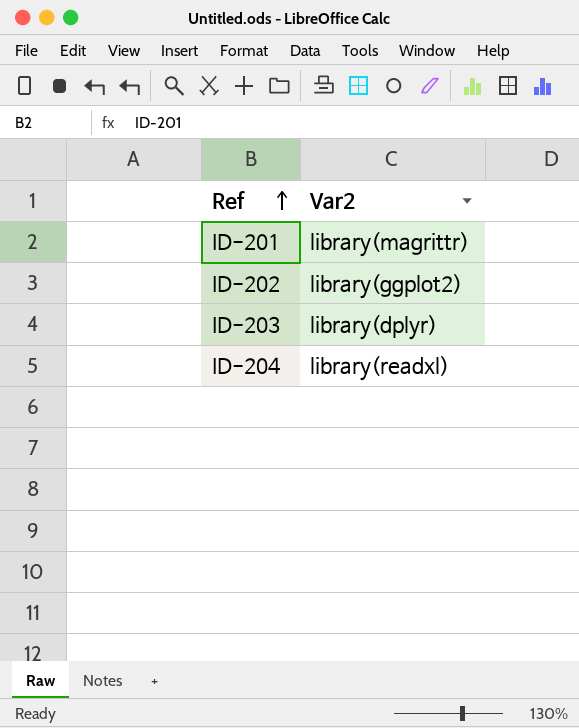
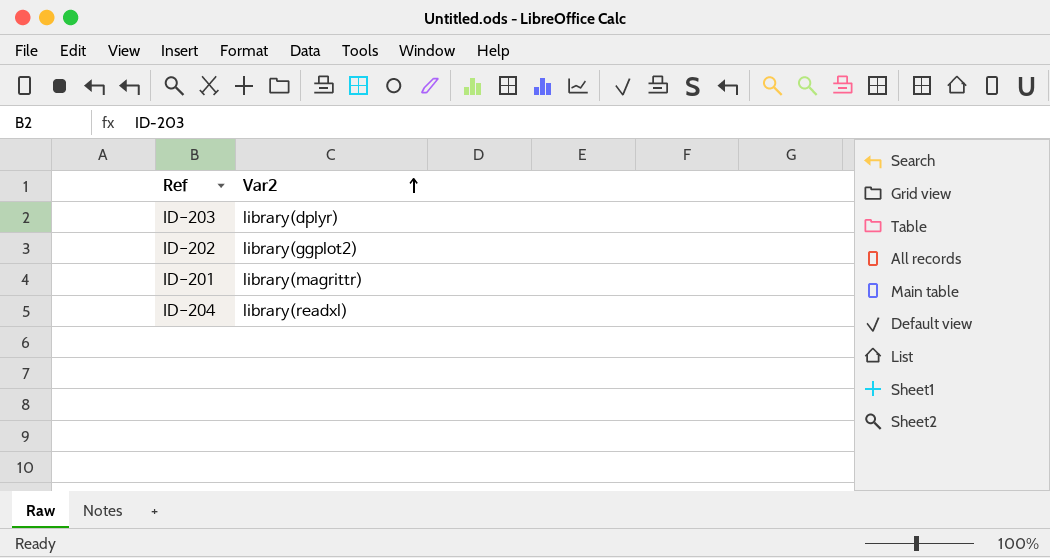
row order: Ref ascending -> Var2 ascending

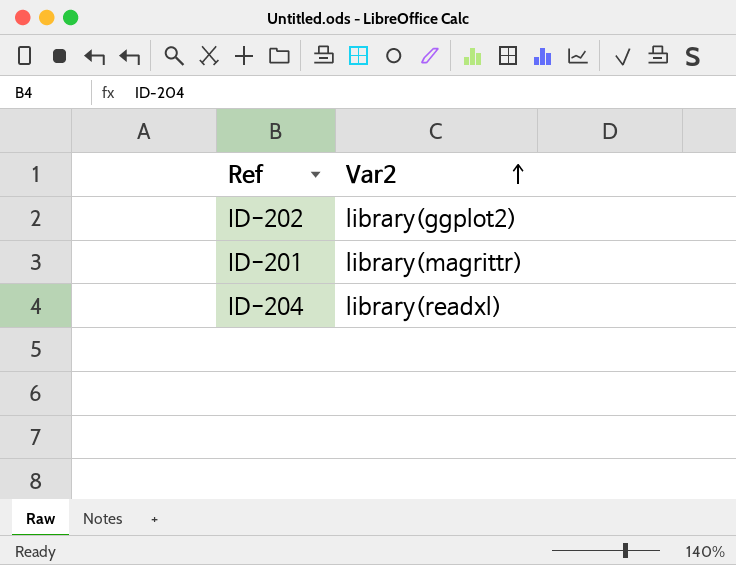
row ID-203: library(dplyr) -> none

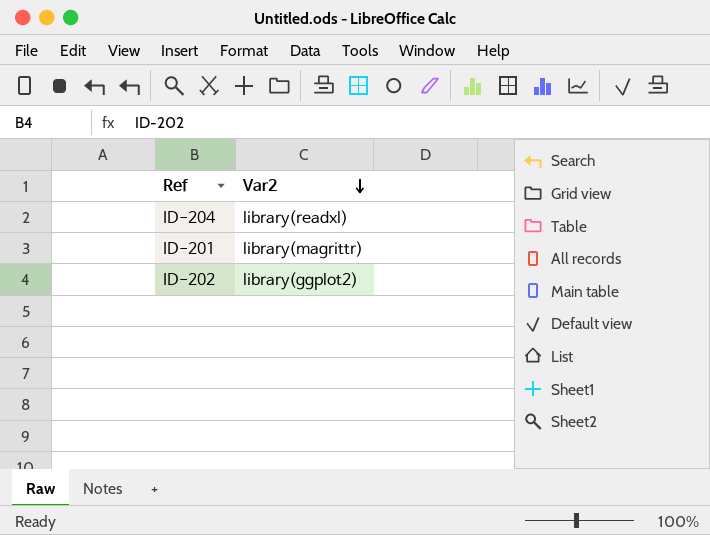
row order: Var2 ascending -> Var2 descending

